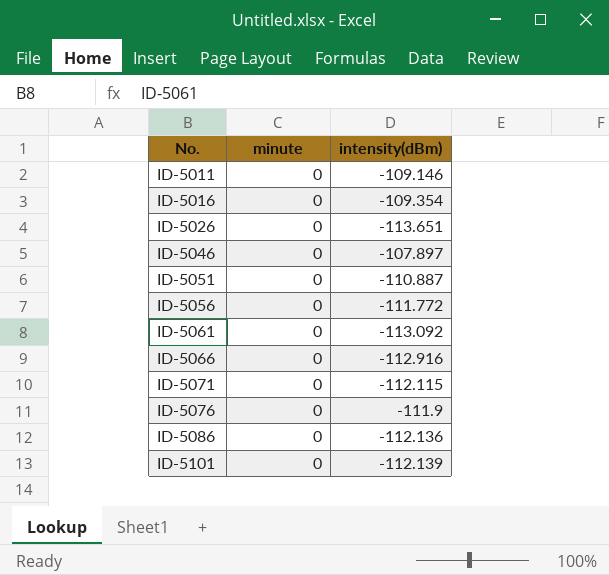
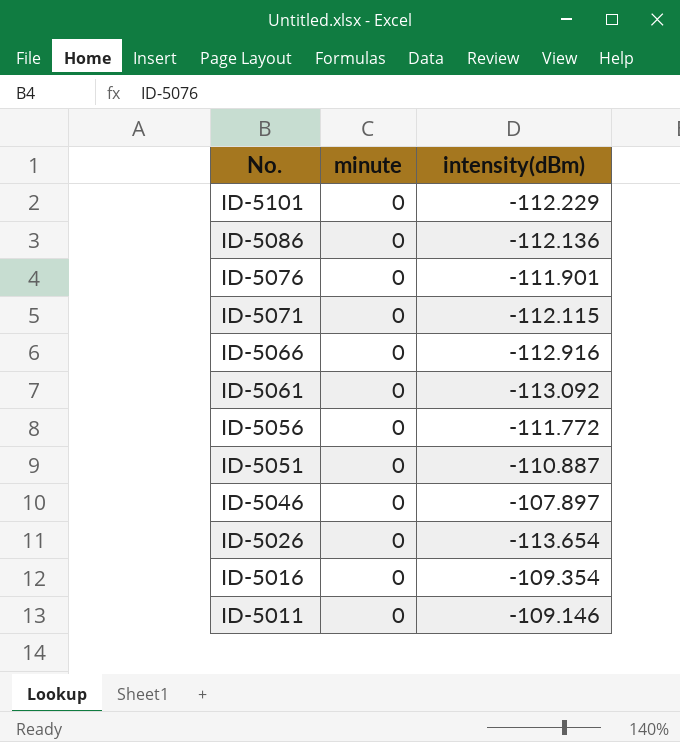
row order: No. ascending -> No. descending
ID-5101 | intensity(dBm): -112.139 -> -112.229
ID-5076 | intensity(dBm): -111.9 -> -111.901
ID-5026 | intensity(dBm): -113.651 -> -113.654

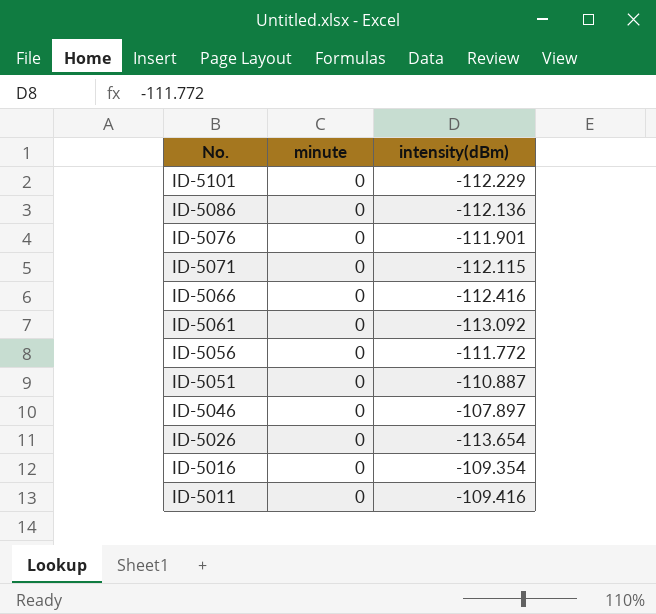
ID-5066 | intensity(dBm): -112.916 -> -112.416
ID-5011 | intensity(dBm): -109.146 -> -109.416

